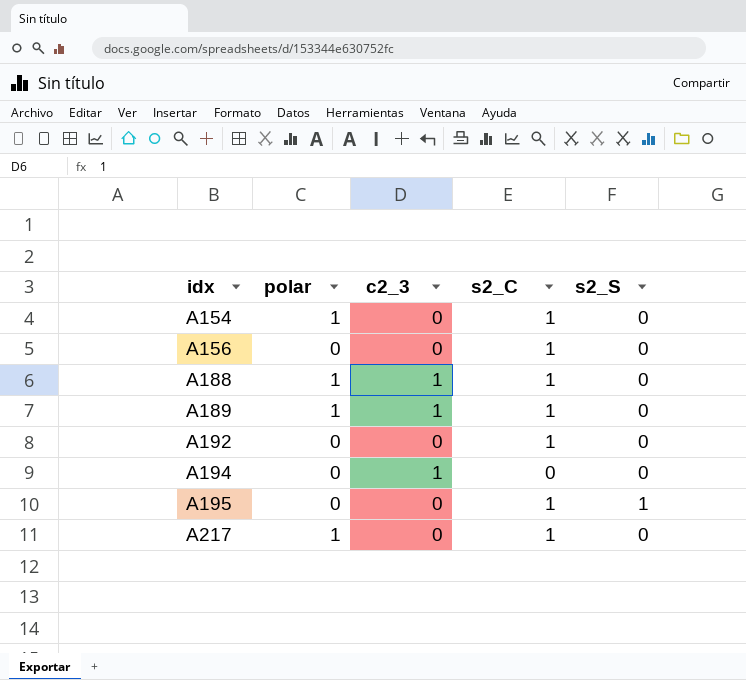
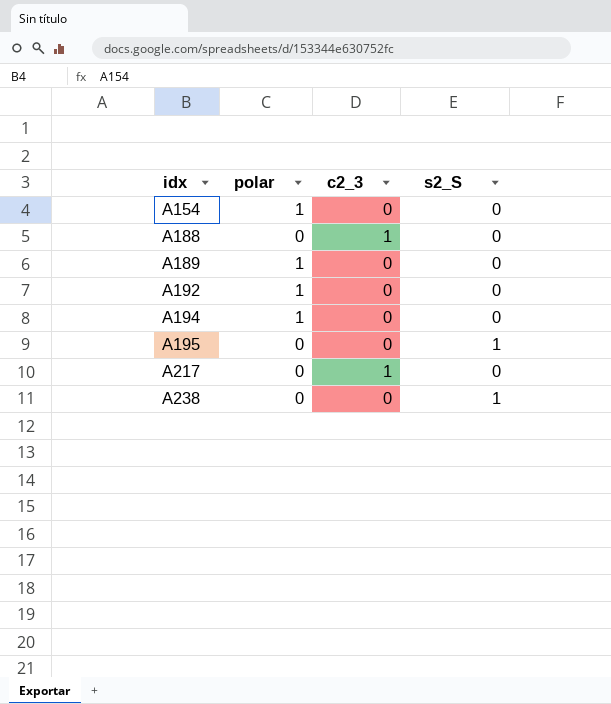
column s2_C | position: 4 -> none
row A156: 0 | 0 | 1 | 0 -> none
A188 | polar: 1 -> 0
A189 | c2_3: 1 -> 0
A192 | polar: 0 -> 1
A194 | polar: 0 -> 1
A194 | c2_3: 1 -> 0
A217 | polar: 1 -> 0
A217 | c2_3: 0 -> 1
row A238: none -> 0 | 0 | 1

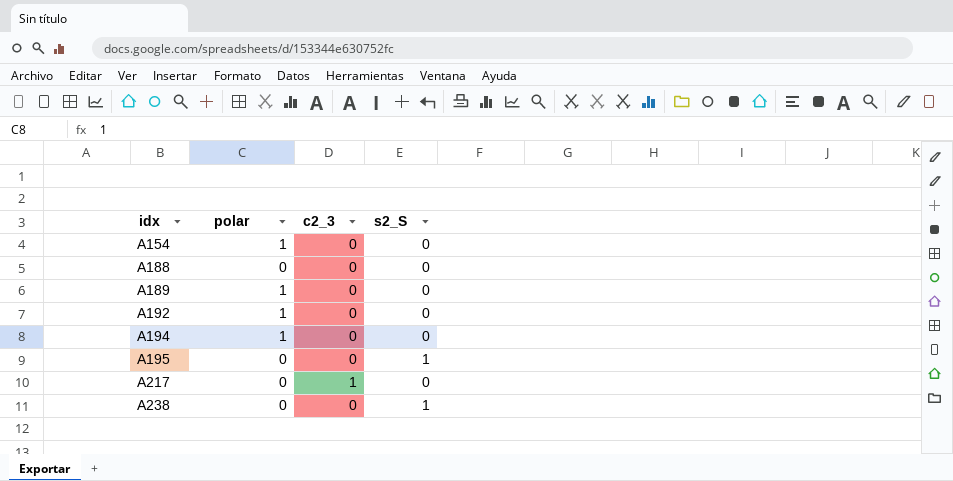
A188 | c2_3: 1 -> 0

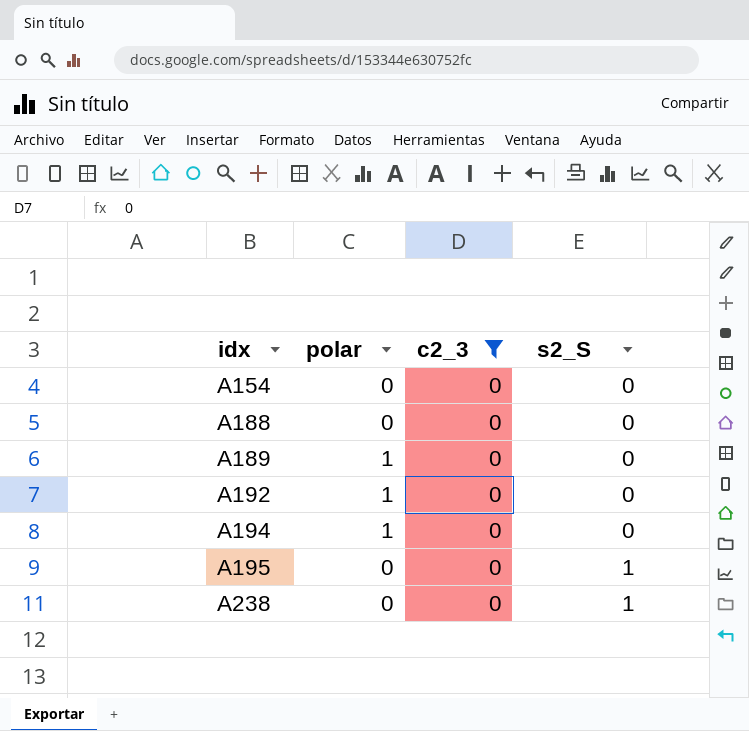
filter: none -> c2_3 = 0
A154 | polar: 1 -> 0

